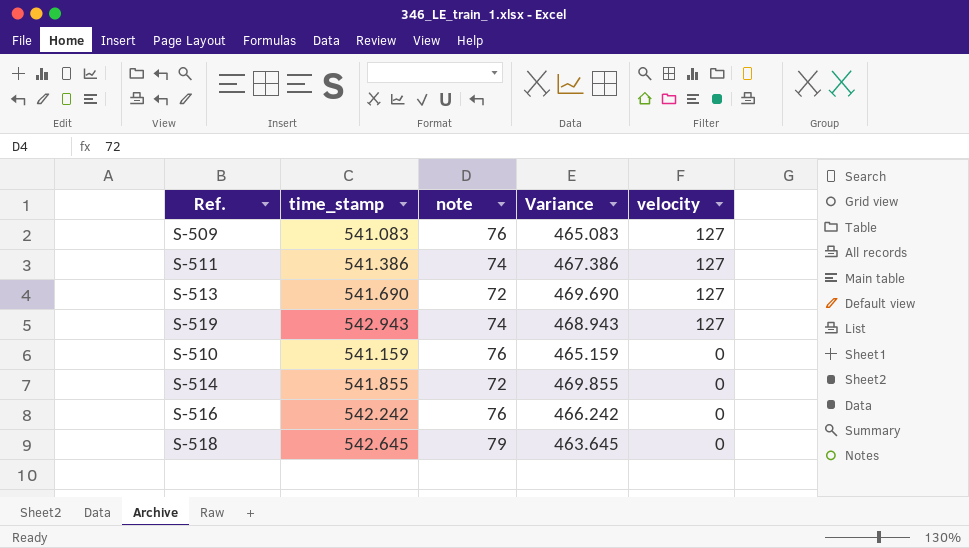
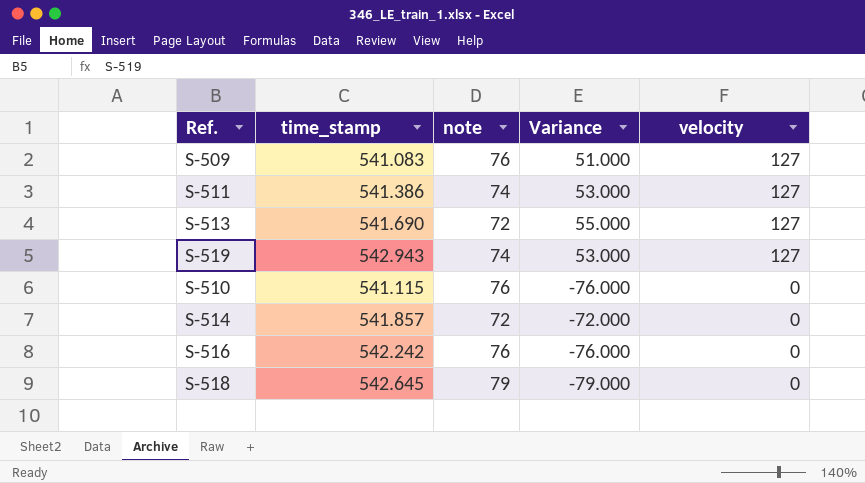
column Variance | formula: [time_stamp] - [note] -> [velocity] - [note]
S-510 | time_stamp: 541.159 -> 541.115
S-514 | time_stamp: 541.855 -> 541.857

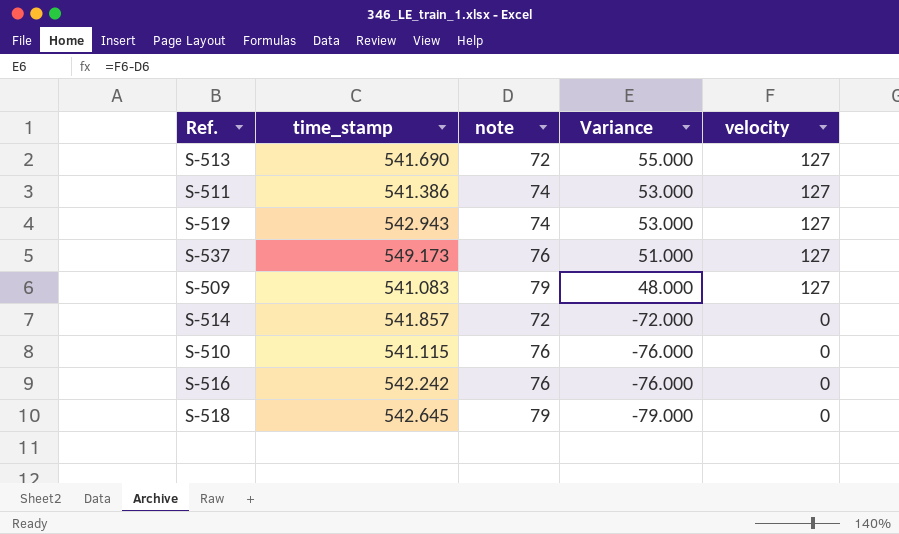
row order: velocity descending -> Variance descending
row S-537: none -> 549.173 | 76 | 51.000 | 127
S-509 | note: 76 -> 79
S-509 | Variance: 51.000 -> 48.000

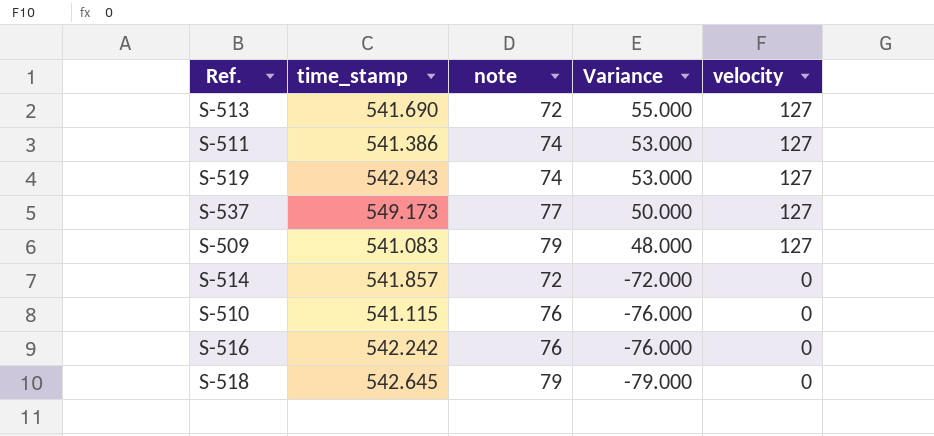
S-537 | note: 76 -> 77
S-537 | Variance: 51.000 -> 50.000

